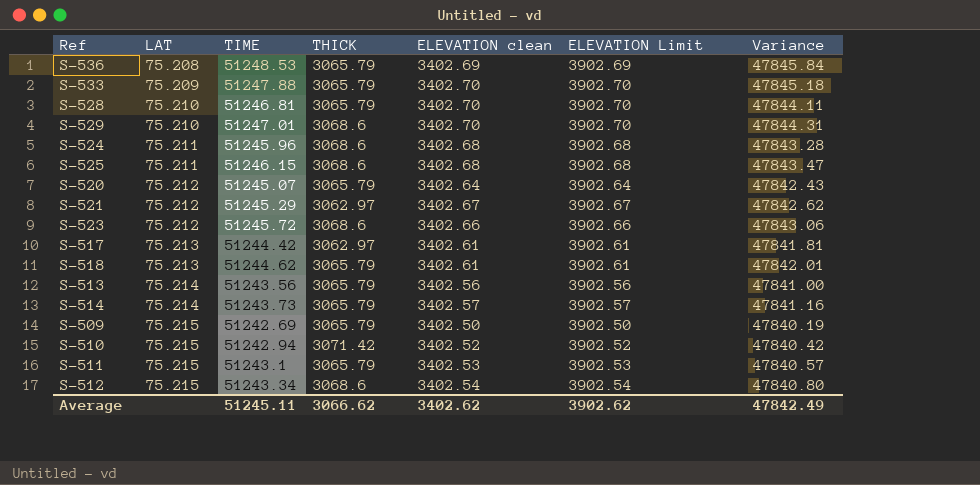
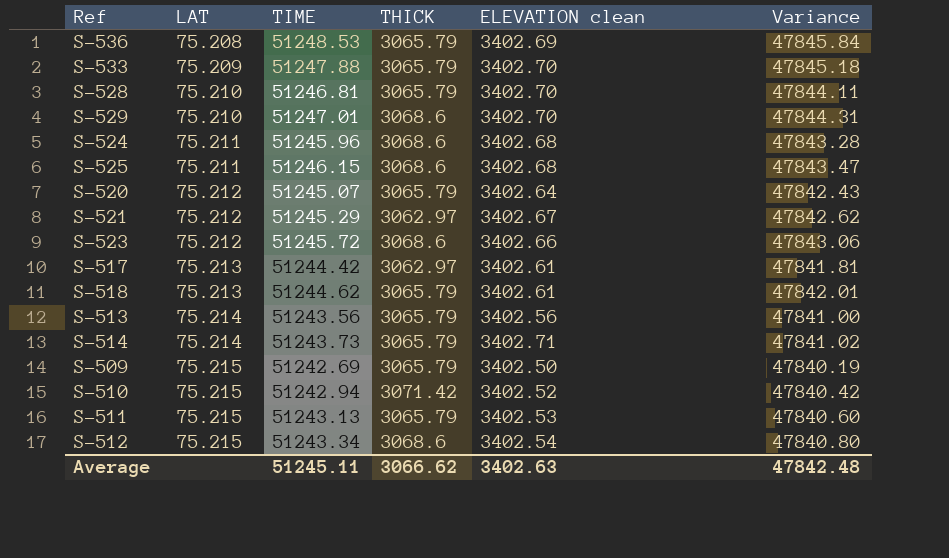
column ELEVATION Limit | formula: [ELEVATION clean] + 500 -> none
S-514 | ELEVATION clean: 3402.57 -> 3402.71
S-514 | Variance: 47841.16 -> 47841.02
S-511 | TIME: 51243.1 -> 51243.13
S-511 | Variance: 47840.57 -> 47840.60
Average | ELEVATION clean: 3402.62 -> 3402.63
Average | Variance: 47842.49 -> 47842.48

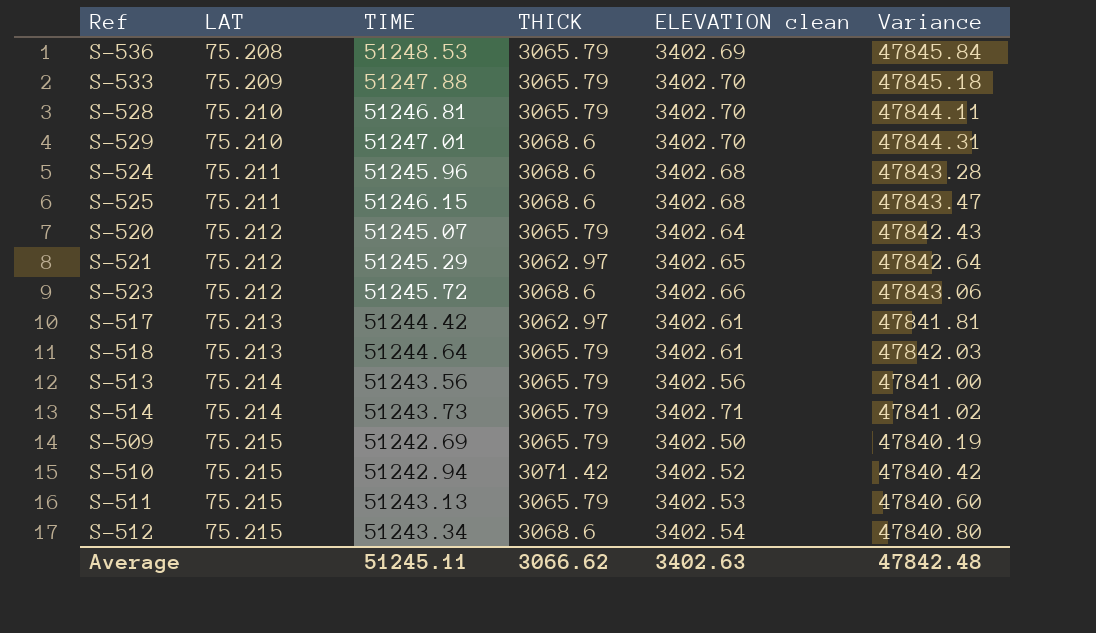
S-521 | ELEVATION clean: 3402.67 -> 3402.65
S-521 | Variance: 47842.62 -> 47842.64
S-518 | TIME: 51244.62 -> 51244.64
S-518 | Variance: 47842.01 -> 47842.03

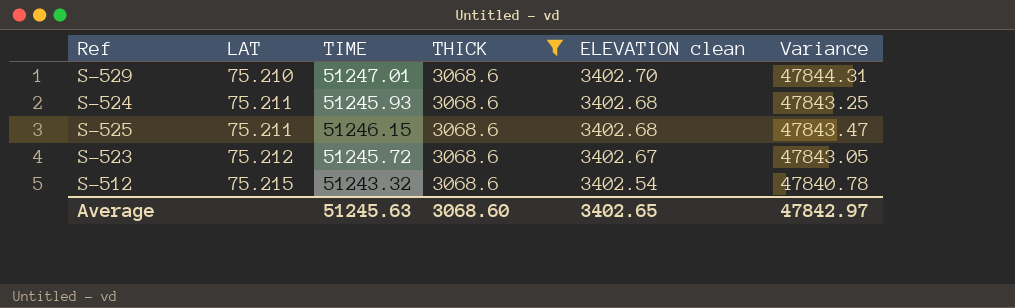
filter: none -> THICK = 3068.6
S-524 | TIME: 51245.96 -> 51245.93
S-524 | Variance: 47843.28 -> 47843.25
S-523 | ELEVATION clean: 3402.66 -> 3402.67
S-523 | Variance: 47843.06 -> 47843.05
S-512 | TIME: 51243.34 -> 51243.32
S-512 | Variance: 47840.80 -> 47840.78
Average | TIME: 51245.11 -> 51245.63
Average | THICK: 3066.62 -> 3068.60
Average | ELEVATION clean: 3402.63 -> 3402.65
Average | Variance: 47842.48 -> 47842.97

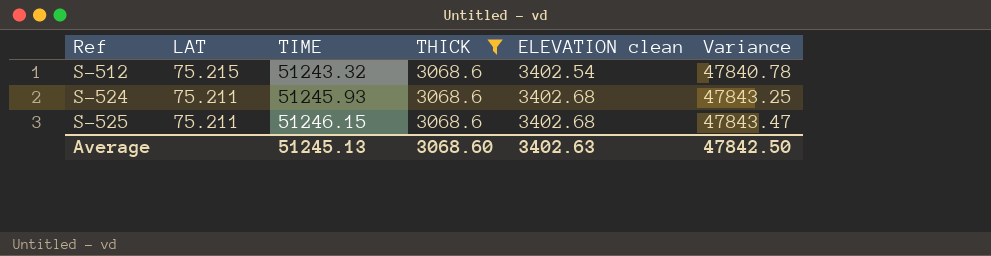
row order: LAT ascending -> Ref ascending
row S-529: 75.210 | 51247.01 | 3068.6 | 3402.70 | 47844.31 -> none
row S-523: 75.212 | 51245.72 | 3068.6 | 3402.67 | 47843.05 -> none
Average | TIME: 51245.63 -> 51245.13
Average | ELEVATION clean: 3402.65 -> 3402.63
Average | Variance: 47842.97 -> 47842.50

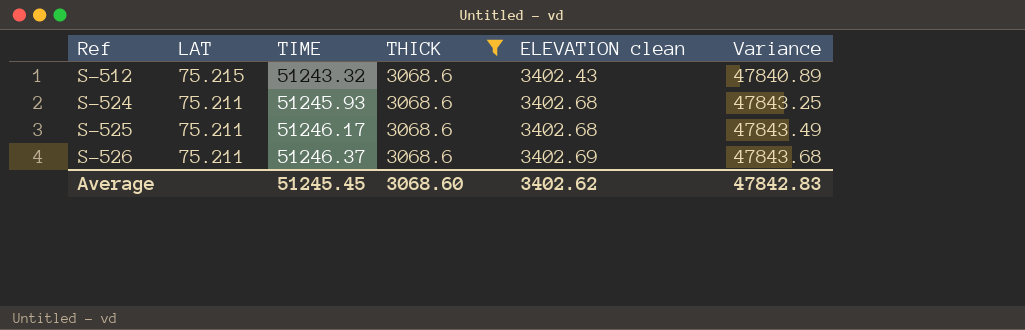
S-512 | ELEVATION clean: 3402.54 -> 3402.43
S-512 | Variance: 47840.78 -> 47840.89
S-525 | TIME: 51246.15 -> 51246.17
S-525 | Variance: 47843.47 -> 47843.49
row S-526: none -> 75.211 | 51246.37 | 3068.6 | 3402.69 | 47843.68
Average | TIME: 51245.13 -> 51245.45
Average | ELEVATION clean: 3402.63 -> 3402.62
Average | Variance: 47842.50 -> 47842.83

